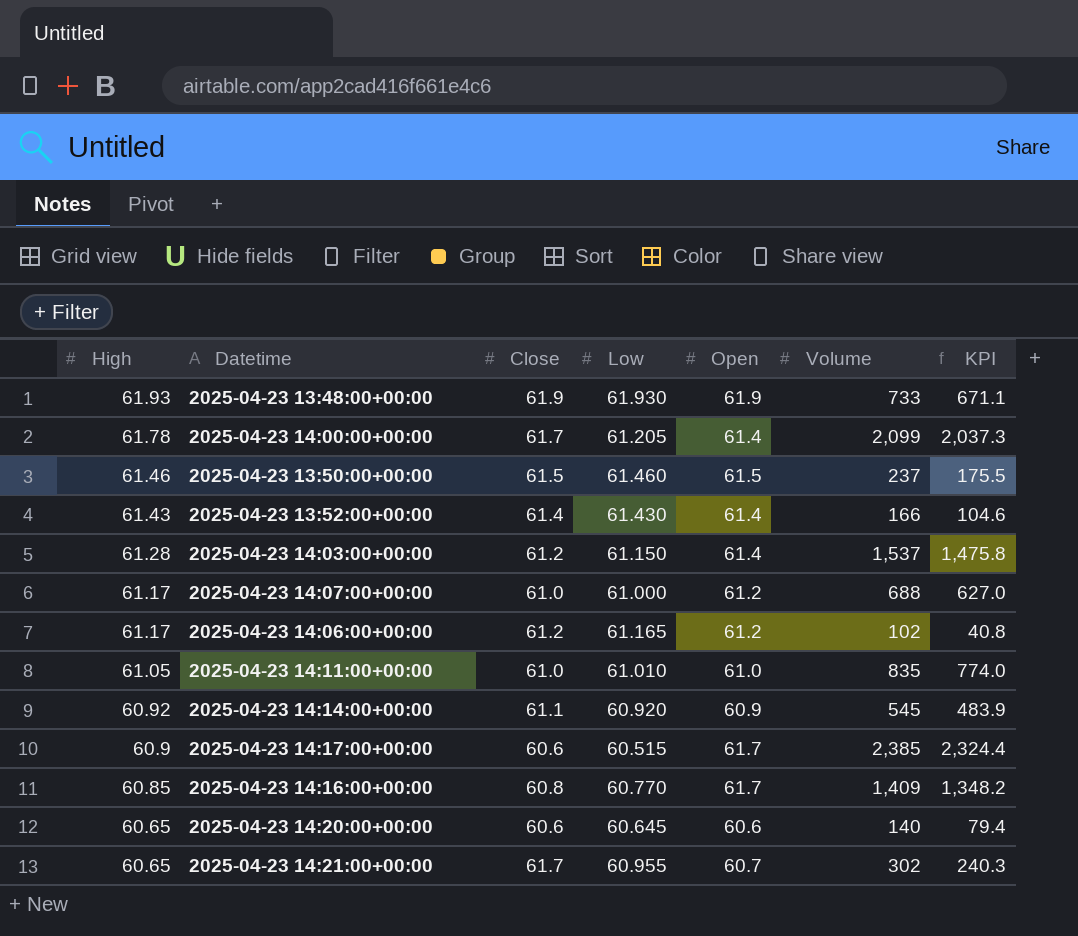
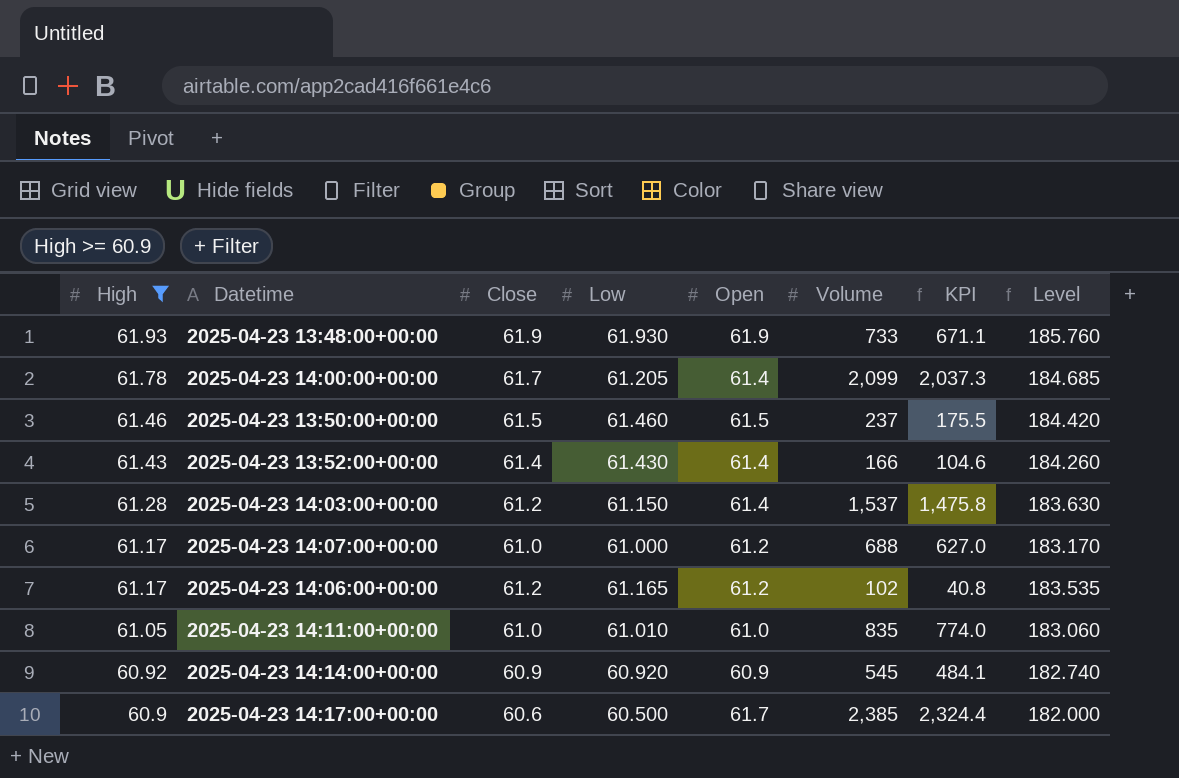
filter: none -> High >= 60.9
column Level | formula: none -> [High] + [Close] + [Low]
2025-04-23 14:14:00+00:00 | Close: 61.1 -> 60.9
2025-04-23 14:14:00+00:00 | KPI: 483.9 -> 484.1
2025-04-23 14:17:00+00:00 | Low: 60.515 -> 60.500

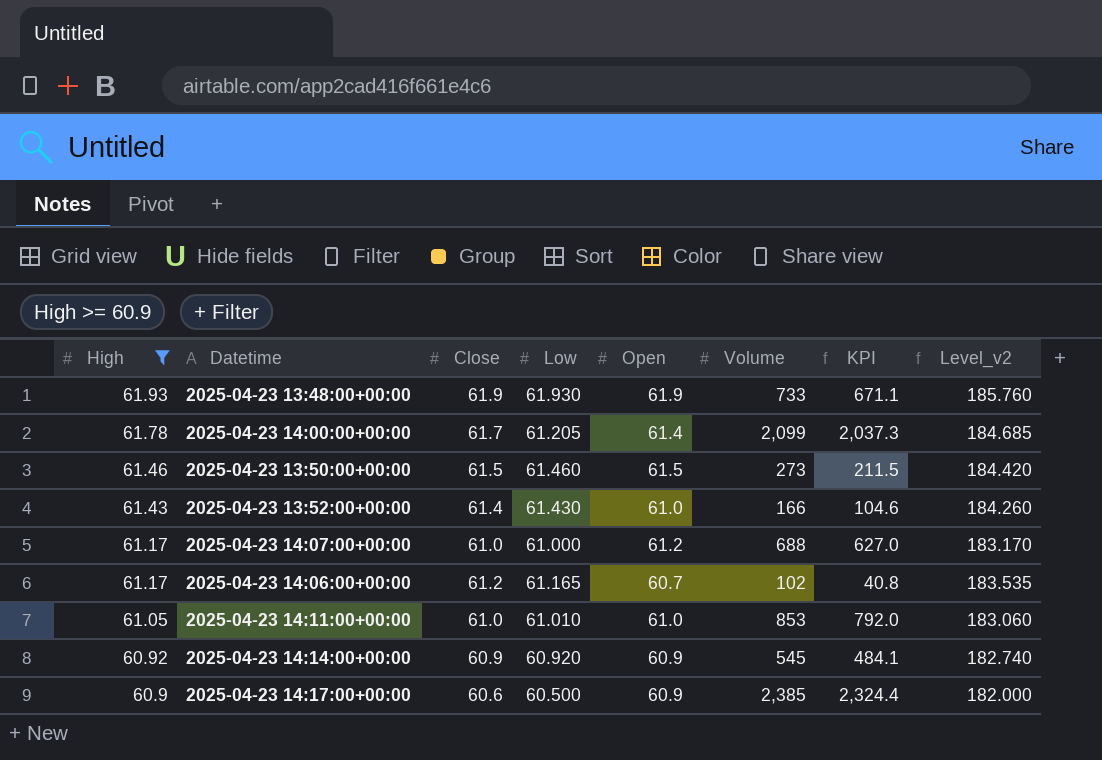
column name: Level -> Level_v2
row 2025-04-23 14:03:00+00:00: 61.28 | 61.2 | 61.150 | 61.4 | 1,537 | 1,475.8 | 183.630 -> none
2025-04-23 13:50:00+00:00 | Volume: 237 -> 273
2025-04-23 13:50:00+00:00 | KPI: 175.5 -> 211.5
2025-04-23 13:52:00+00:00 | Open: 61.4 -> 61.0
2025-04-23 14:06:00+00:00 | Open: 61.2 -> 60.7
2025-04-23 14:11:00+00:00 | Volume: 835 -> 853
2025-04-23 14:11:00+00:00 | KPI: 774.0 -> 792.0
2025-04-23 14:17:00+00:00 | Open: 61.7 -> 60.9

